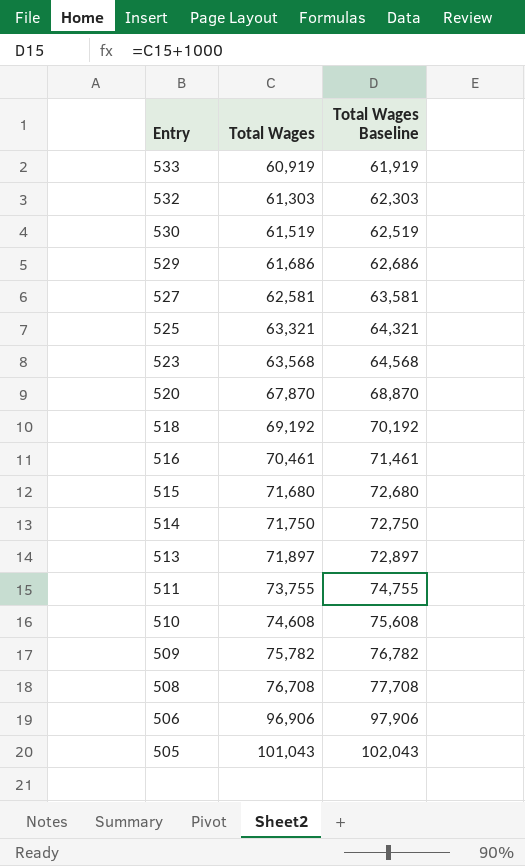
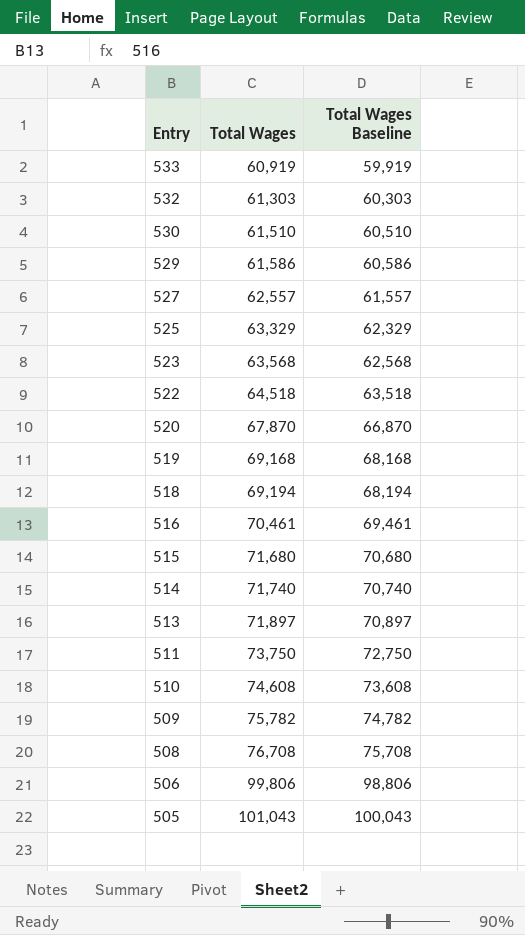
column Total Wages Baseline | formula: [Total Wages] + 1000 -> [Total Wages] - 1000
530 | Total Wages: 61,519 -> 61,510
529 | Total Wages: 61,686 -> 61,586
527 | Total Wages: 62,581 -> 62,557
525 | Total Wages: 63,321 -> 63,329
row 522: none -> 64,518 | 63,518
row 519: none -> 69,168 | 68,168
518 | Total Wages: 69,192 -> 69,194
514 | Total Wages: 71,750 -> 71,740
511 | Total Wages: 73,755 -> 73,750
506 | Total Wages: 96,906 -> 99,806

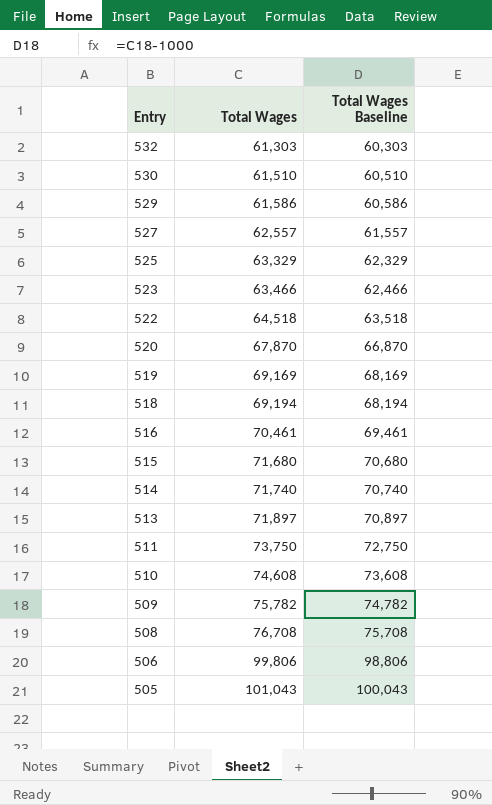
row 533: 60,919 | 59,919 -> none
523 | Total Wages: 63,568 -> 63,466
523 | Total Wages Baseline: 62,568 -> 62,466
519 | Total Wages: 69,168 -> 69,169
519 | Total Wages Baseline: 68,168 -> 68,169

